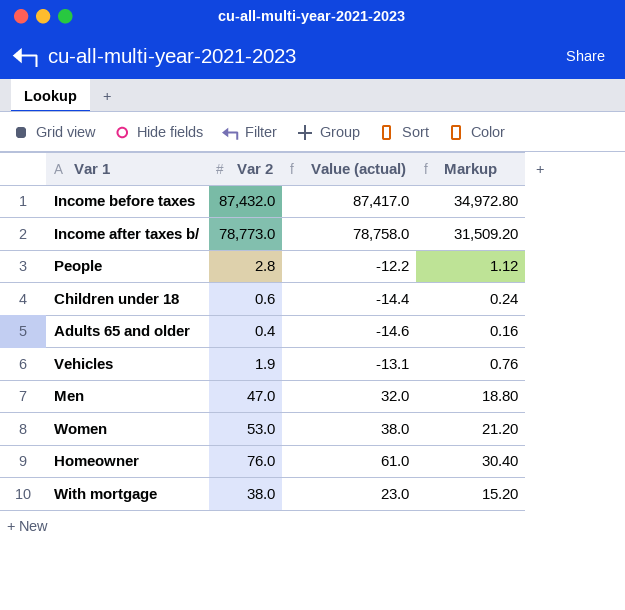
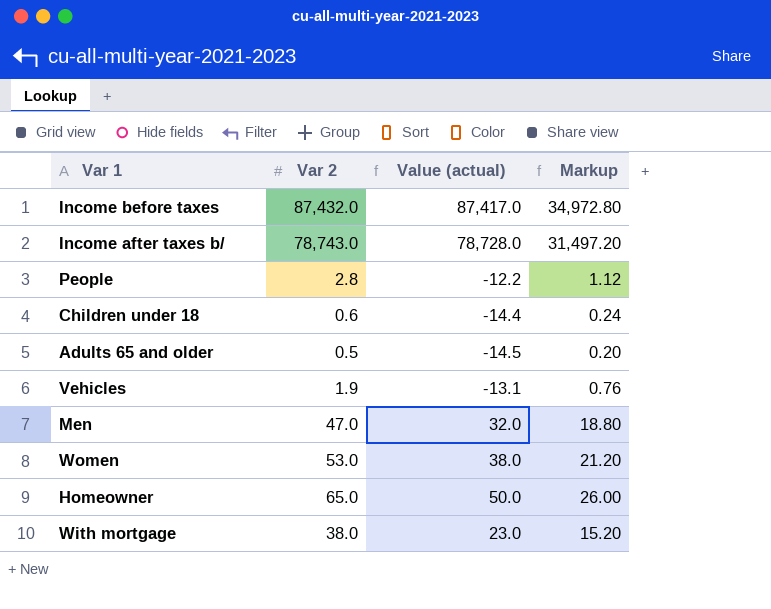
Income after taxes b/ | Var 2: 78,773.0 -> 78,743.0
Income after taxes b/ | Value (actual): 78,758.0 -> 78,728.0
Income after taxes b/ | Markup: 31,509.20 -> 31,497.20
Adults 65 and older | Var 2: 0.4 -> 0.5
Adults 65 and older | Value (actual): -14.6 -> -14.5
Adults 65 and older | Markup: 0.16 -> 0.20
Homeowner | Var 2: 76.0 -> 65.0
Homeowner | Value (actual): 61.0 -> 50.0
Homeowner | Markup: 30.40 -> 26.00

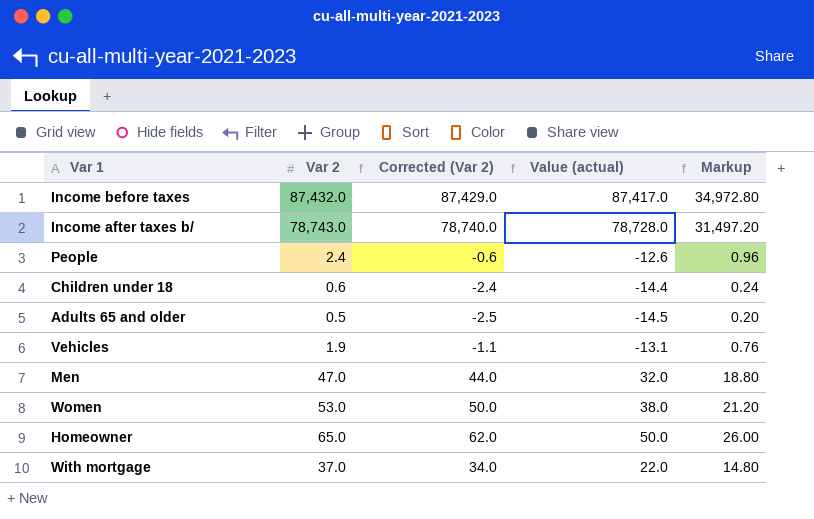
column Corrected (Var 2) | formula: none -> [Var 2] - 3
People | Var 2: 2.8 -> 2.4
People | Value (actual): -12.2 -> -12.6
People | Markup: 1.12 -> 0.96
With mortgage | Var 2: 38.0 -> 37.0
With mortgage | Value (actual): 23.0 -> 22.0
With mortgage | Markup: 15.20 -> 14.80

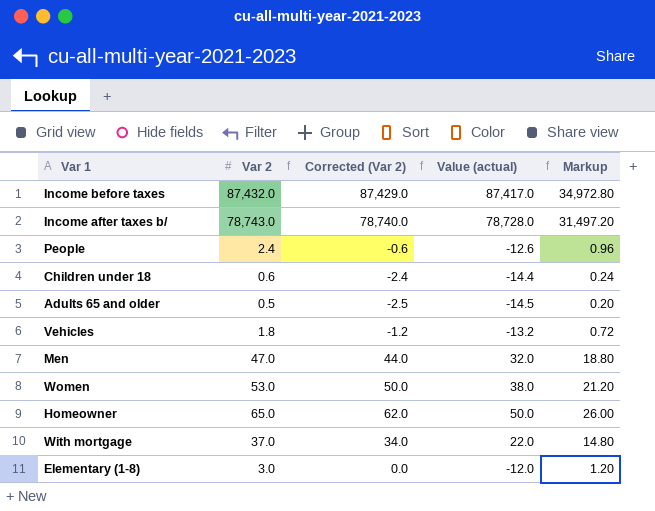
Vehicles | Var 2: 1.9 -> 1.8
Vehicles | Corrected (Var 2): -1.1 -> -1.2
Vehicles | Value (actual): -13.1 -> -13.2
Vehicles | Markup: 0.76 -> 0.72
row Elementary (1-8): none -> 3.0 | 0.0 | -12.0 | 1.20

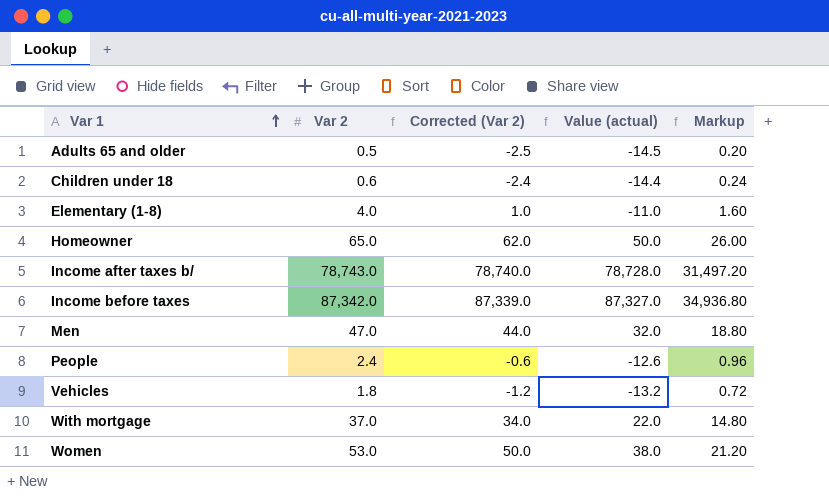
row order: none -> Var 1 ascending
Elementary (1-8) | Var 2: 3.0 -> 4.0
Elementary (1-8) | Corrected (Var 2): 0.0 -> 1.0
Elementary (1-8) | Value (actual): -12.0 -> -11.0
Elementary (1-8) | Markup: 1.20 -> 1.60
Income before taxes | Var 2: 87,432.0 -> 87,342.0
Income before taxes | Corrected (Var 2): 87,429.0 -> 87,339.0
Income before taxes | Value (actual): 87,417.0 -> 87,327.0
Income before taxes | Markup: 34,972.80 -> 34,936.80

